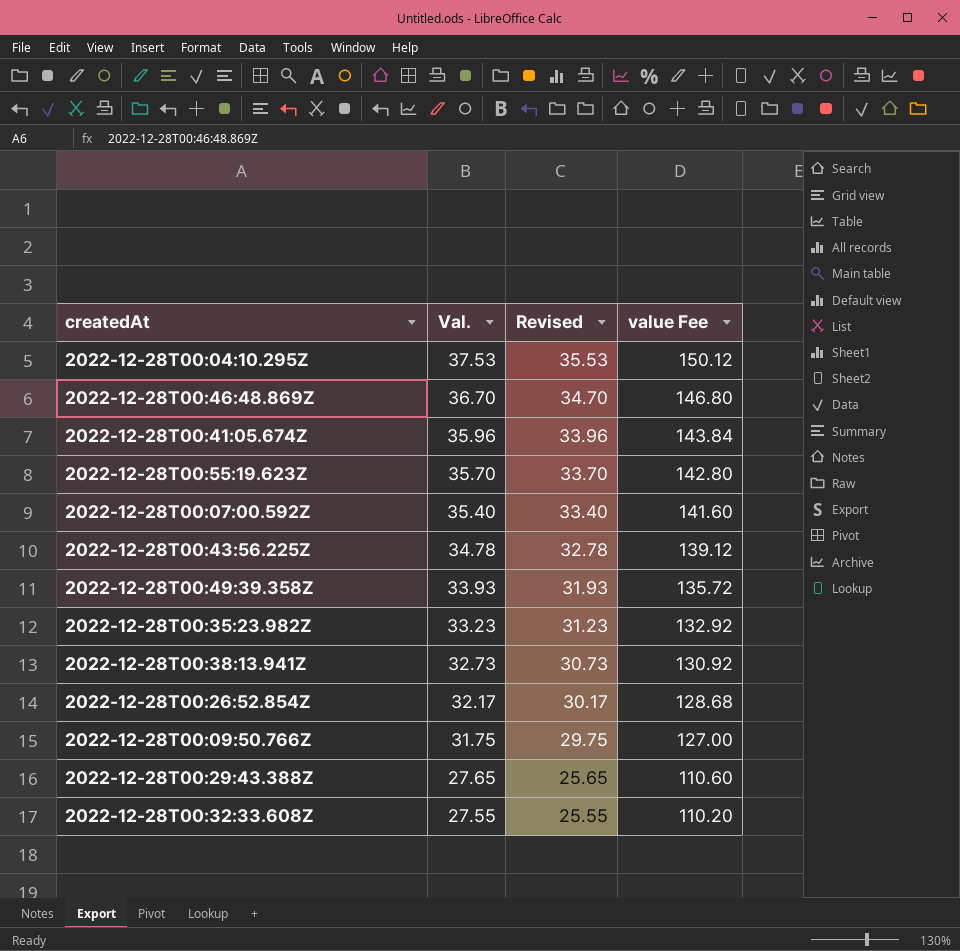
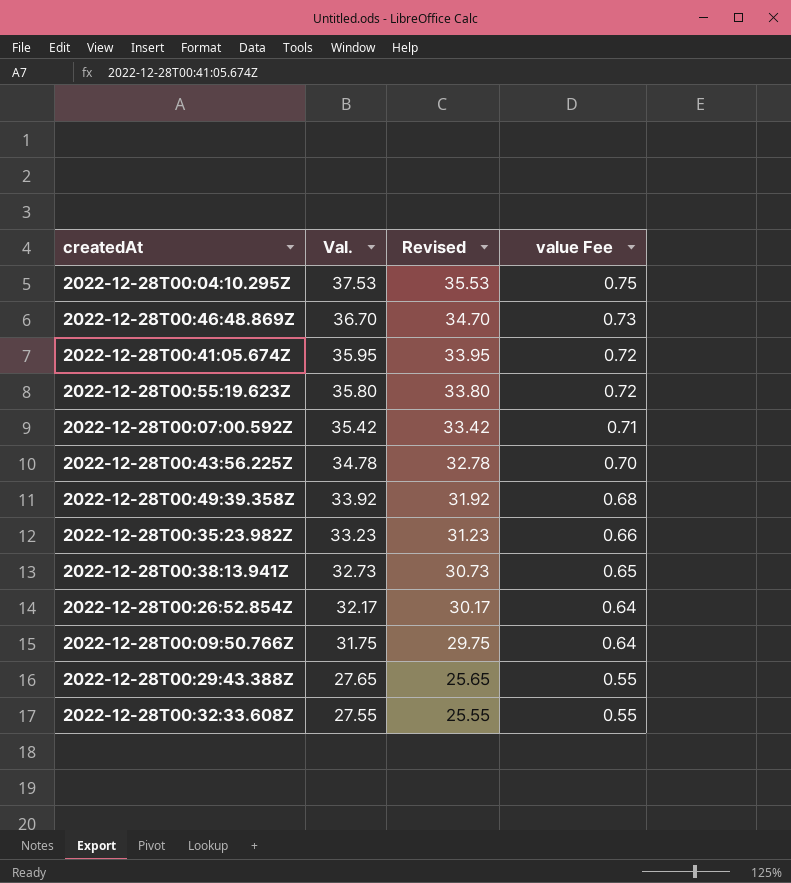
column value Fee | formula: [Val.] * 4 -> [Val.] * 0.02
2022-12-28T00:41:05.674Z | Val.: 35.96 -> 35.95
2022-12-28T00:41:05.674Z | Revised: 33.96 -> 33.95
2022-12-28T00:55:19.623Z | Val.: 35.70 -> 35.80
2022-12-28T00:55:19.623Z | Revised: 33.70 -> 33.80
2022-12-28T00:07:00.592Z | Val.: 35.40 -> 35.42
2022-12-28T00:07:00.592Z | Revised: 33.40 -> 33.42
2022-12-28T00:49:39.358Z | Val.: 33.93 -> 33.92
2022-12-28T00:49:39.358Z | Revised: 31.93 -> 31.92

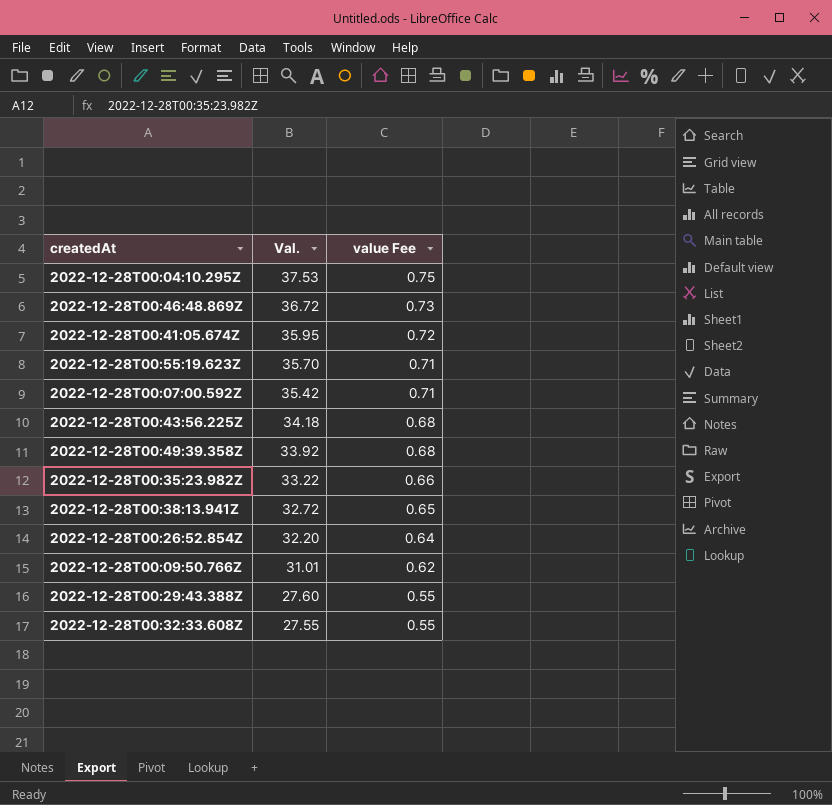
column Revised | formula: [Val.] - 2 -> none
2022-12-28T00:46:48.869Z | Val.: 36.70 -> 36.72
2022-12-28T00:55:19.623Z | Val.: 35.80 -> 35.70
2022-12-28T00:55:19.623Z | value Fee: 0.72 -> 0.71
2022-12-28T00:43:56.225Z | Val.: 34.78 -> 34.18
2022-12-28T00:43:56.225Z | value Fee: 0.70 -> 0.68
2022-12-28T00:35:23.982Z | Val.: 33.23 -> 33.22
2022-12-28T00:38:13.941Z | Val.: 32.73 -> 32.72
2022-12-28T00:26:52.854Z | Val.: 32.17 -> 32.20
2022-12-28T00:09:50.766Z | Val.: 31.75 -> 31.01
2022-12-28T00:09:50.766Z | value Fee: 0.64 -> 0.62
2022-12-28T00:29:43.388Z | Val.: 27.65 -> 27.60

